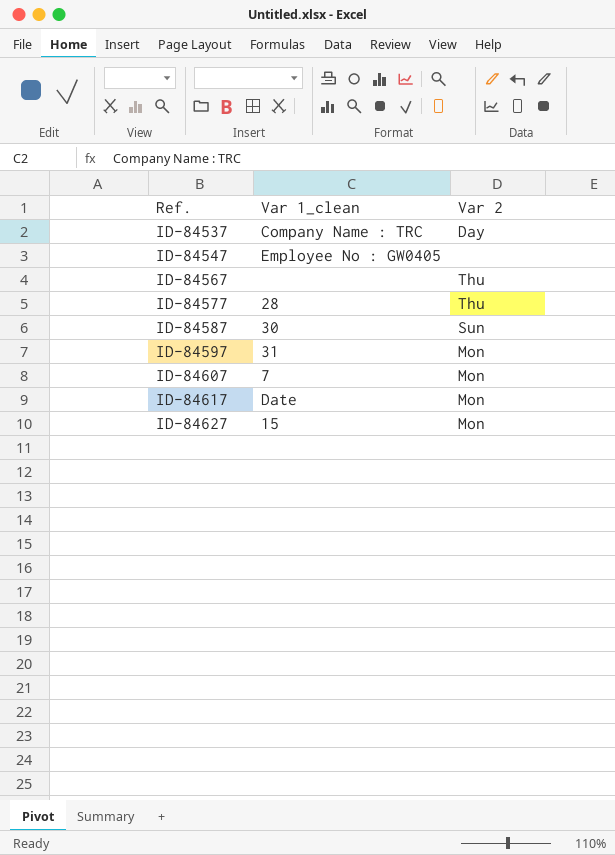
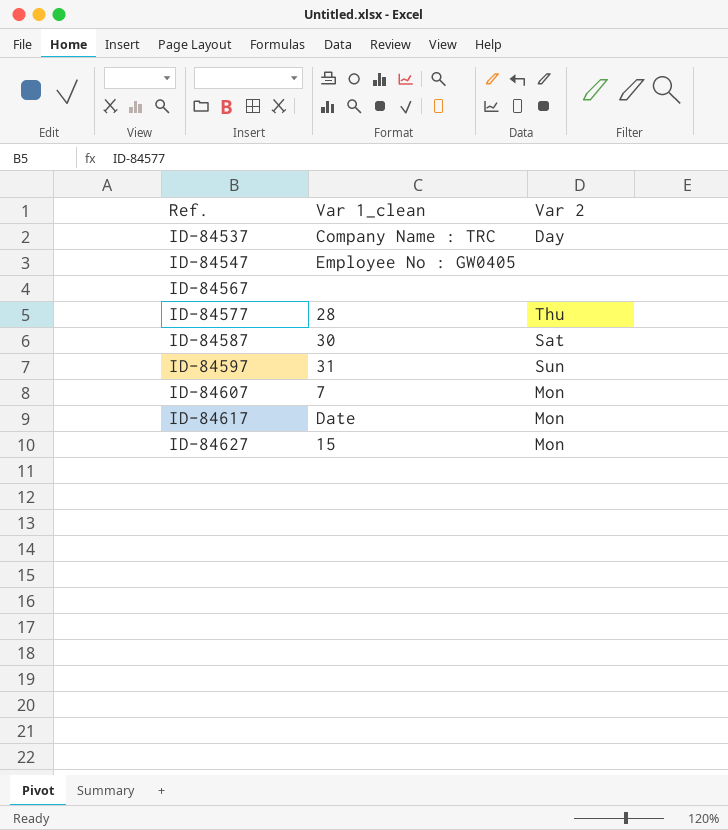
ID-84567 | Var 2: Thu -> none
ID-84587 | Var 2: Sun -> Sat
ID-84597 | Var 2: Mon -> Sun

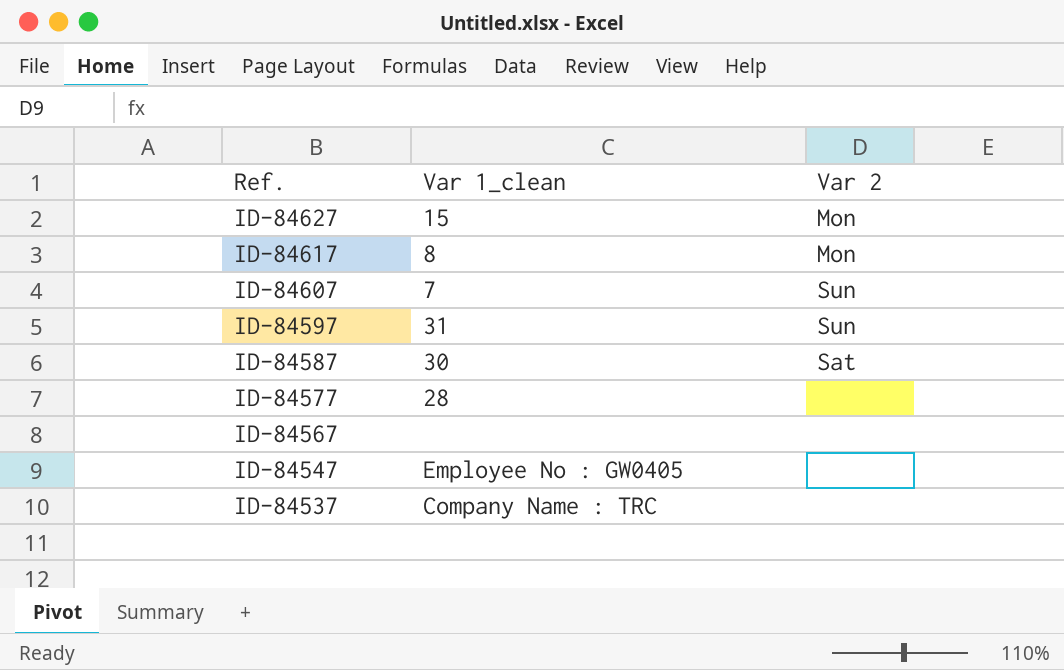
row order: Ref. ascending -> Ref. descending
ID-84617 | Var 1_clean: Date -> 8
ID-84607 | Var 2: Mon -> Sun
ID-84577 | Var 2: Thu -> none
ID-84537 | Var 2: Day -> none

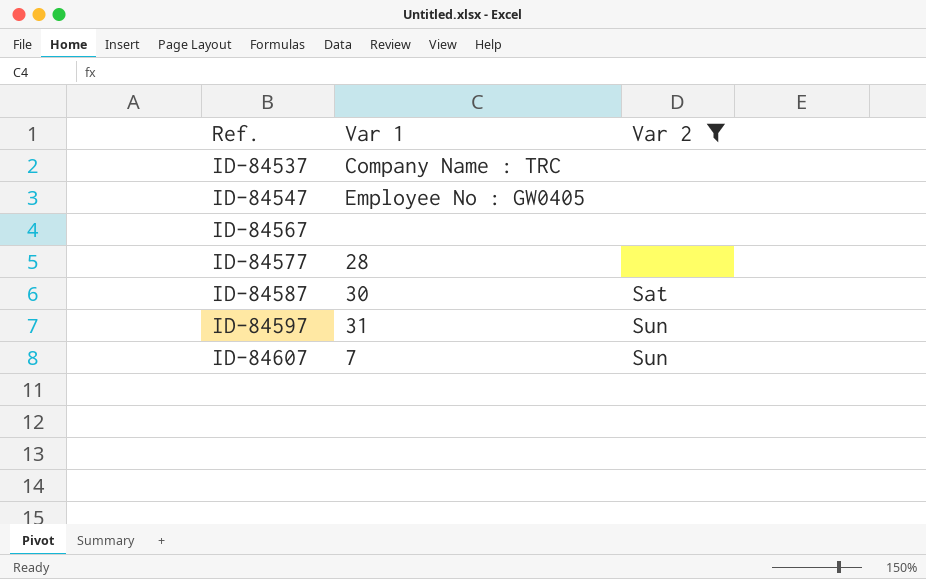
filter: none -> Var 2 != Mon
row order: Ref. descending -> Ref. ascending
column name: Var 1_clean -> Var 1

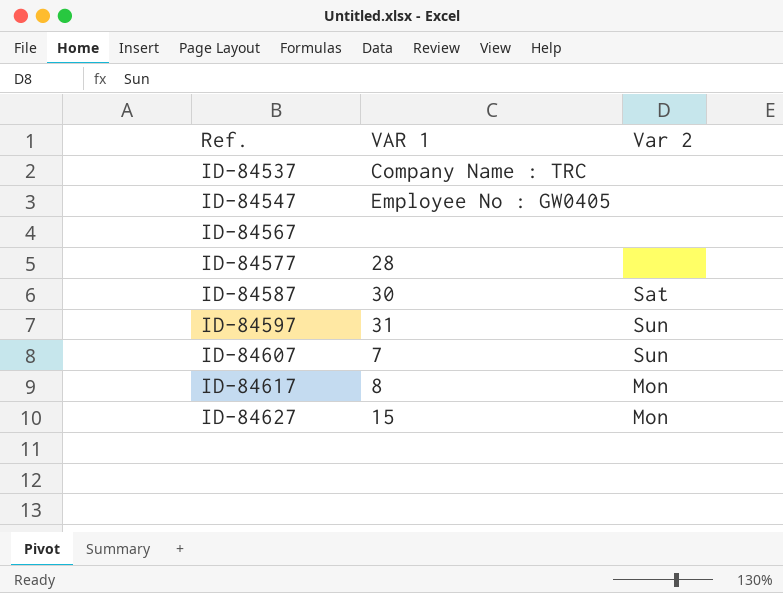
filter: Var 2 != Mon -> none
column name: Var 1 -> VAR 1

